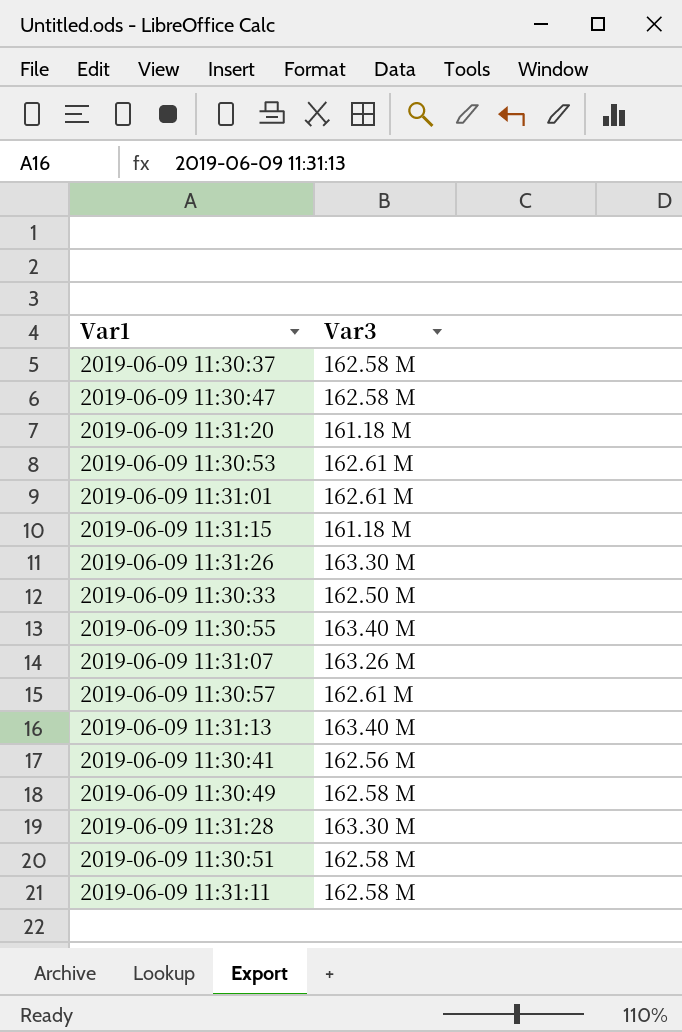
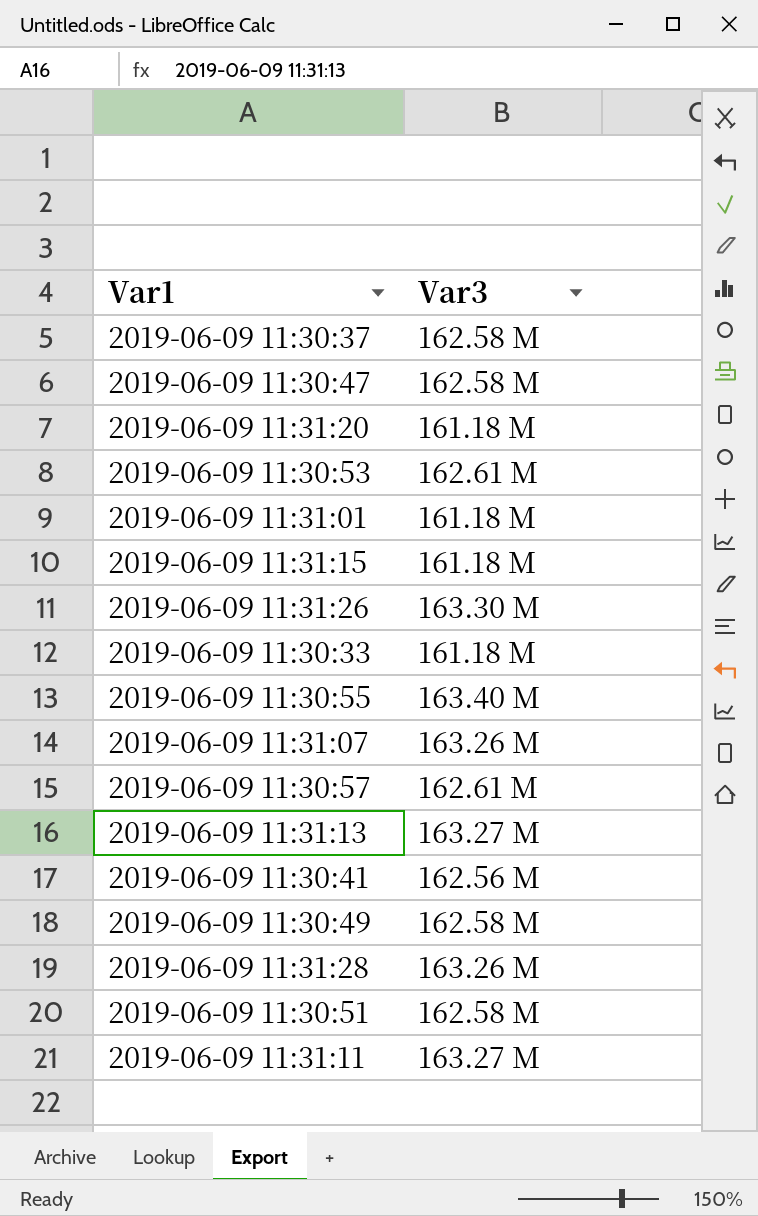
2019-06-09 11:31:01 | Var3: 162.61 M -> 161.18 M
2019-06-09 11:30:33 | Var3: 162.50 M -> 161.18 M
2019-06-09 11:31:13 | Var3: 163.40 M -> 163.27 M
2019-06-09 11:31:28 | Var3: 163.30 M -> 163.26 M
2019-06-09 11:31:11 | Var3: 162.58 M -> 163.27 M

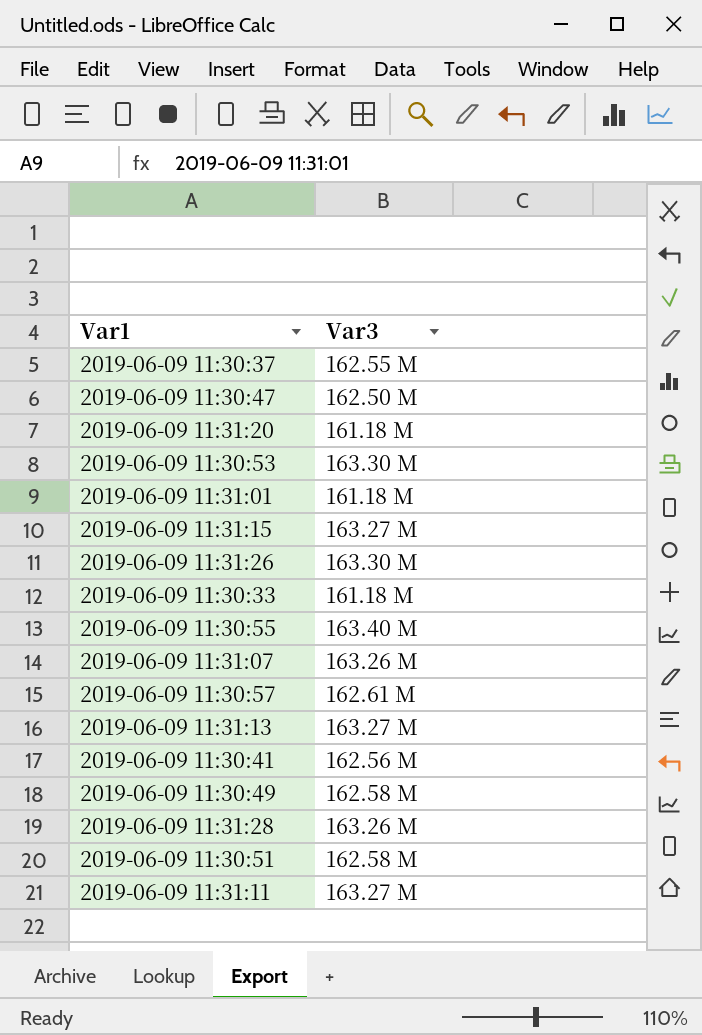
2019-06-09 11:30:37 | Var3: 162.58 M -> 162.55 M
2019-06-09 11:30:47 | Var3: 162.58 M -> 162.50 M
2019-06-09 11:30:53 | Var3: 162.61 M -> 163.30 M
2019-06-09 11:31:15 | Var3: 161.18 M -> 163.27 M

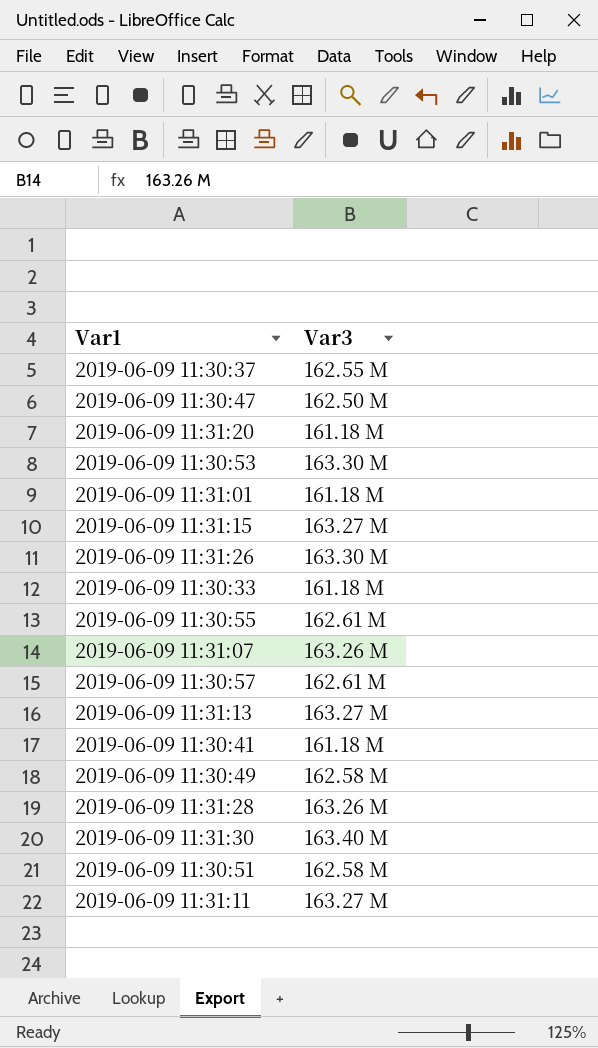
2019-06-09 11:30:55 | Var3: 163.40 M -> 162.61 M
2019-06-09 11:30:41 | Var3: 162.56 M -> 161.18 M
row 2019-06-09 11:31:30: none -> 163.40 M

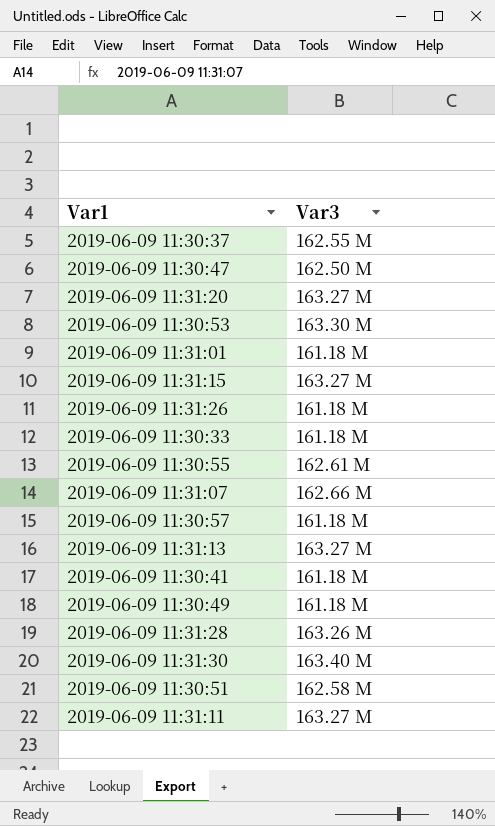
2019-06-09 11:31:20 | Var3: 161.18 M -> 163.27 M
2019-06-09 11:31:26 | Var3: 163.30 M -> 161.18 M
2019-06-09 11:31:07 | Var3: 163.26 M -> 162.66 M
2019-06-09 11:30:57 | Var3: 162.61 M -> 161.18 M
2019-06-09 11:30:49 | Var3: 162.58 M -> 161.18 M

